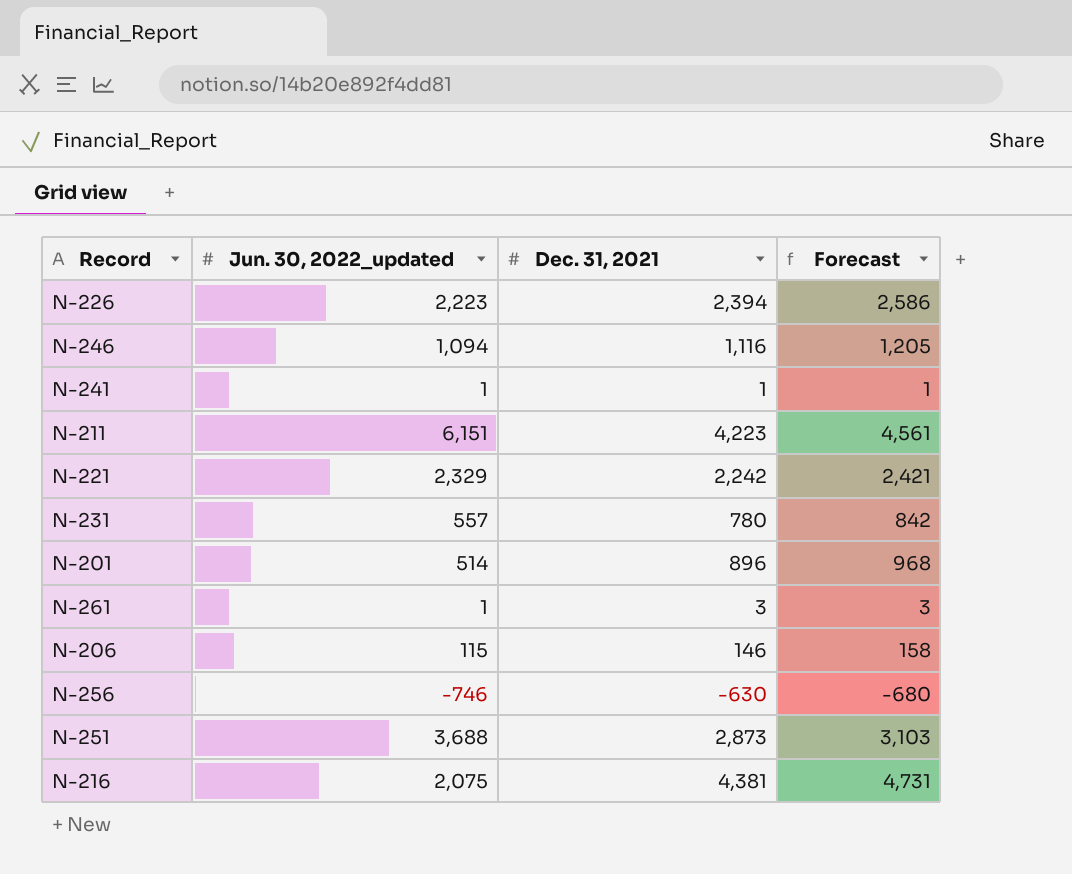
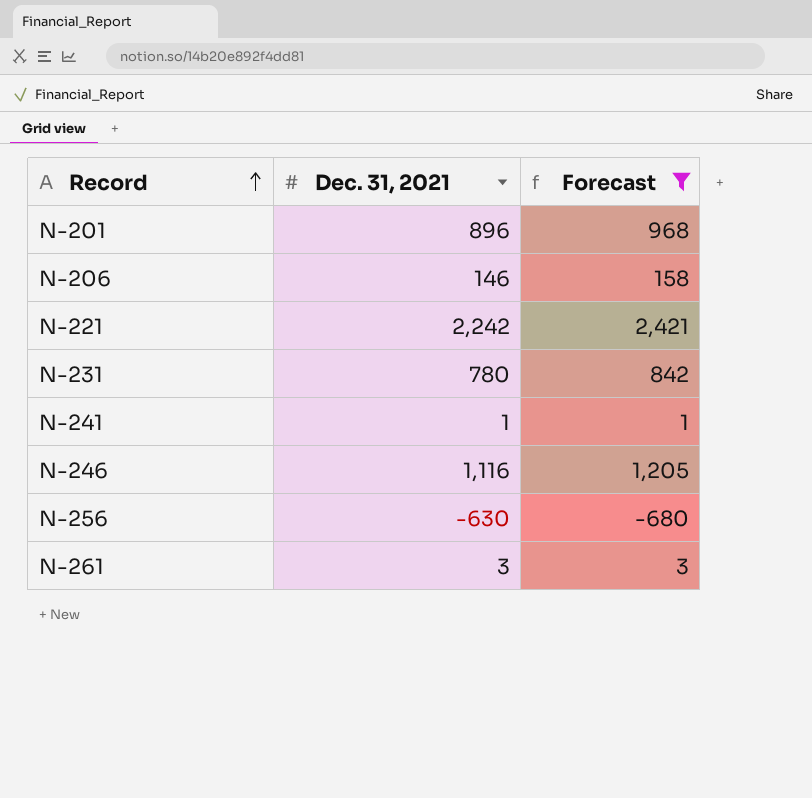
filter: none -> Forecast <= 2,421
row order: none -> Record ascending
column Jun. 30, 2022_updated | position: 2 -> none

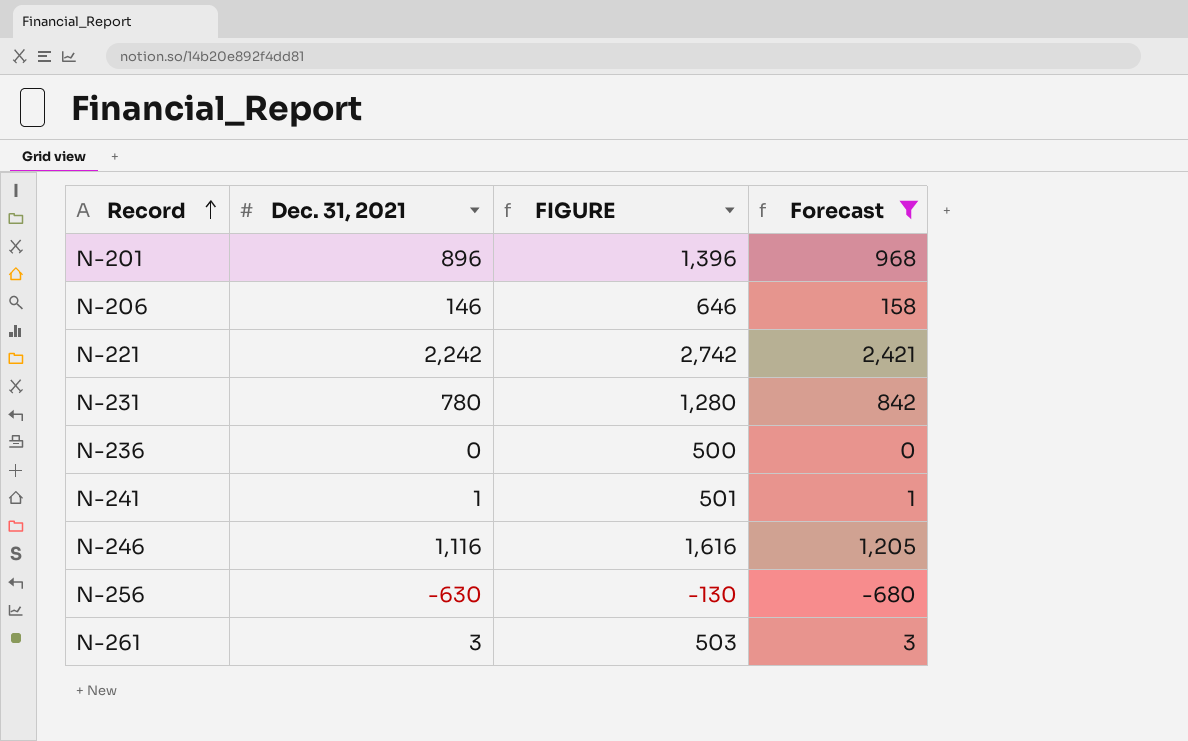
column FIGURE | formula: none -> [Dec. 31, 2021] + 500
row N-236: none -> 0 | 500 | 0

